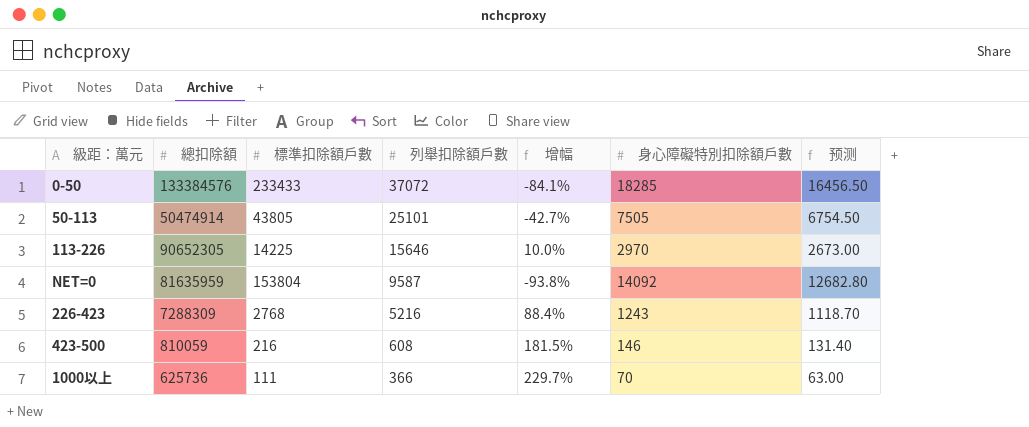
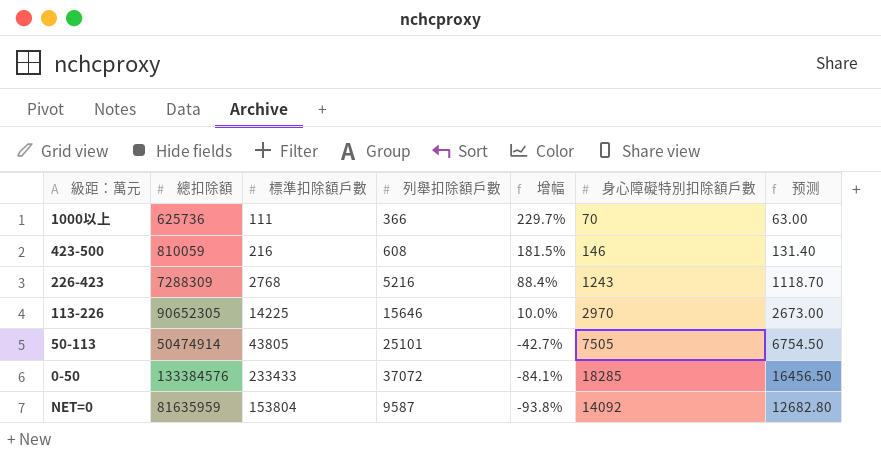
row order: 列舉扣除額戶數 descending -> 增幅 descending

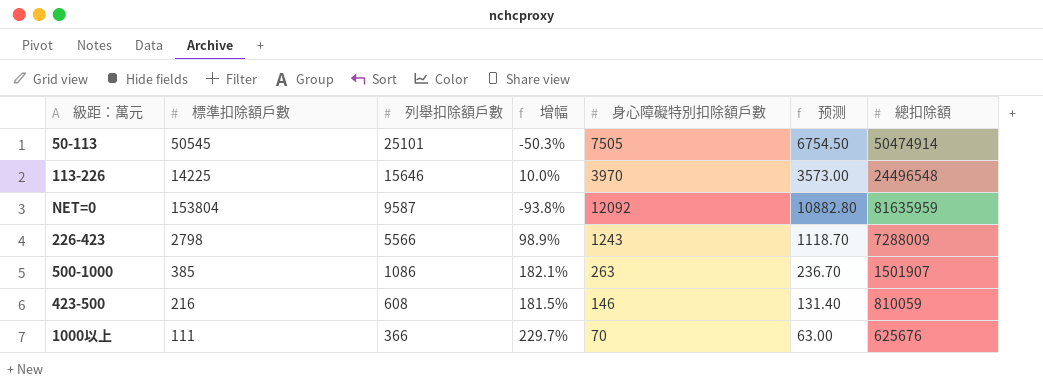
row order: 增幅 descending -> 列舉扣除額戶數 descending
column 總扣除額 | position: 2 -> 7
row 0-50: 133384576 | 233433 | 37072 | -84.1% | 18285 | 16456.50 -> none
50-113 | 標準扣除額戶數: 43805 -> 50545
50-113 | 增幅: -42.7% -> -50.3%
113-226 | 身心障礙特別扣除額戶數: 2970 -> 3970
113-226 | 预测: 2673.00 -> 3573.00
113-226 | 總扣除額: 90652305 -> 24496548
NET=0 | 身心障礙特別扣除額戶數: 14092 -> 12092
NET=0 | 预测: 12682.80 -> 10882.80
226-423 | 標準扣除額戶數: 2768 -> 2798
226-423 | 列舉扣除額戶數: 5216 -> 5566
226-423 | 增幅: 88.4% -> 98.9%
226-423 | 總扣除額: 7288309 -> 7288009
row 500-1000: none -> 385 | 1086 | 182.1% | 263 | 236.70 | 1501907
1000以上 | 總扣除額: 625736 -> 625676

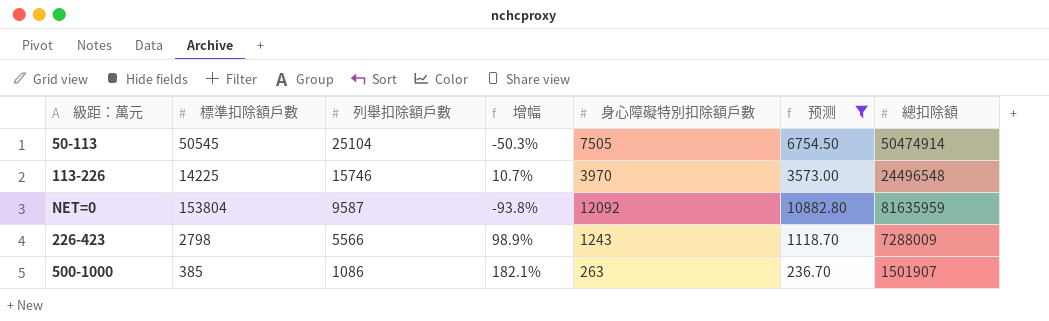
filter: none -> 预测 >= 236.70
50-113 | 列舉扣除額戶數: 25101 -> 25104
113-226 | 列舉扣除額戶數: 15646 -> 15746
113-226 | 增幅: 10.0% -> 10.7%

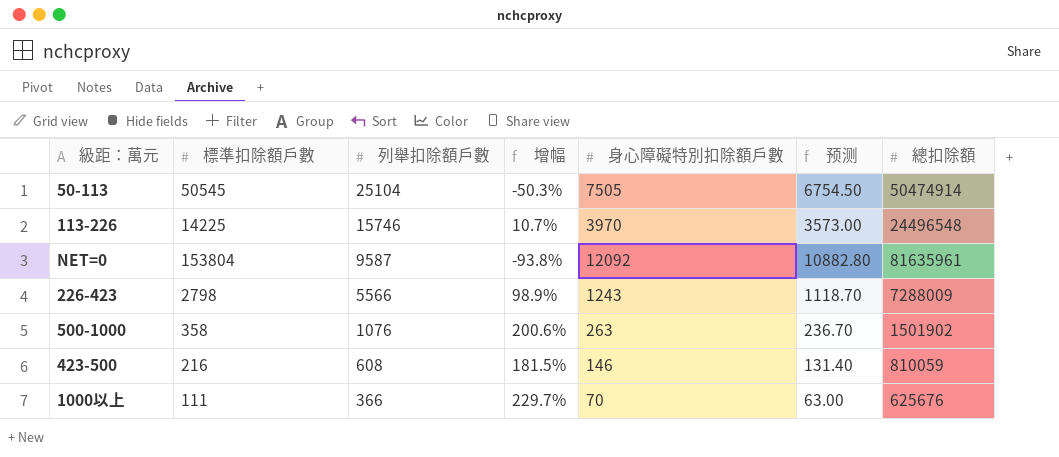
filter: 预测 >= 236.70 -> none
NET=0 | 總扣除額: 81635959 -> 81635961
500-1000 | 標準扣除額戶數: 385 -> 358
500-1000 | 列舉扣除額戶數: 1086 -> 1076
500-1000 | 增幅: 182.1% -> 200.6%
500-1000 | 總扣除額: 1501907 -> 1501902

